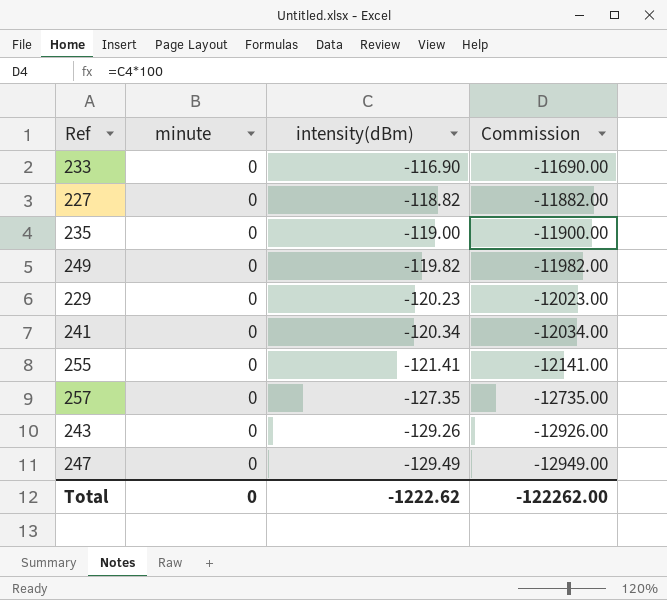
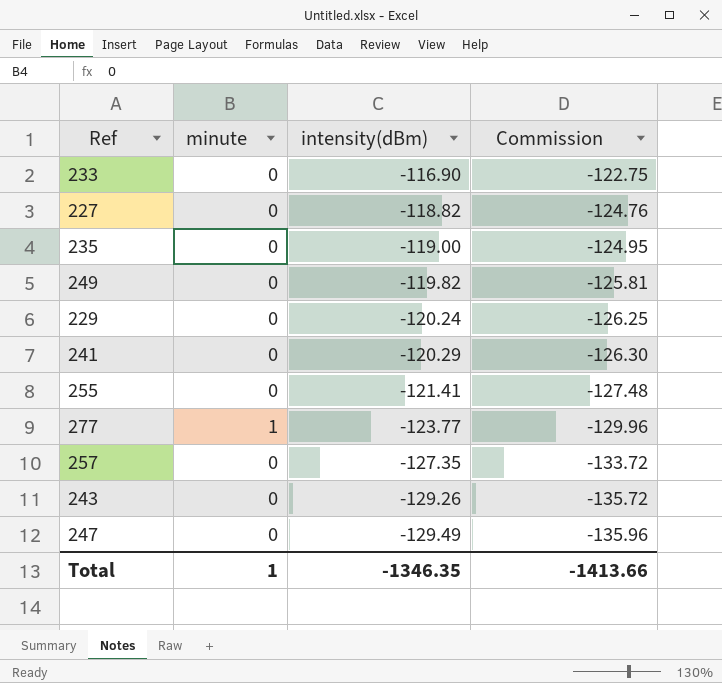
column Commission | formula: [intensity(dBm)] * 100 -> [intensity(dBm)] * 1.05
229 | intensity(dBm): -120.23 -> -120.24
241 | intensity(dBm): -120.34 -> -120.29
row 277: none -> 1 | -123.77 | -129.96
Total | minute: 0 -> 1
Total | intensity(dBm): -1222.62 -> -1346.35
Total | Commission: -122262.00 -> -1413.66

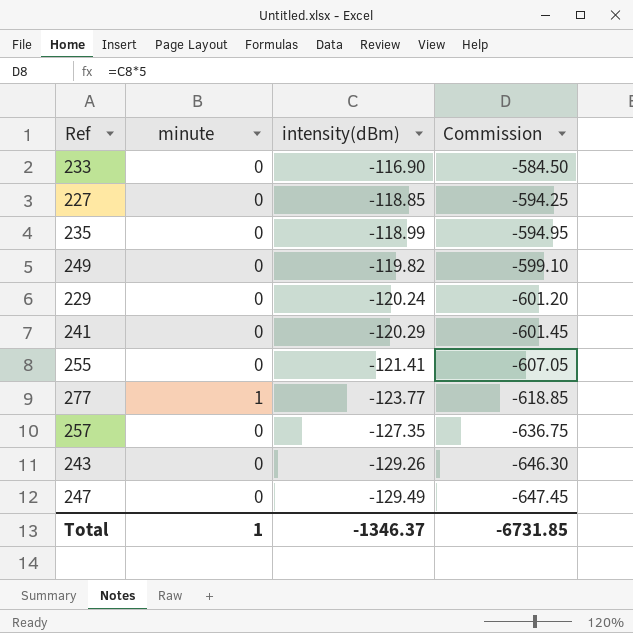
column Commission | formula: [intensity(dBm)] * 1.05 -> [intensity(dBm)] * 5
227 | intensity(dBm): -118.82 -> -118.85
235 | intensity(dBm): -119.00 -> -118.99
Total | intensity(dBm): -1346.35 -> -1346.37
Total | Commission: -1413.66 -> -6731.85

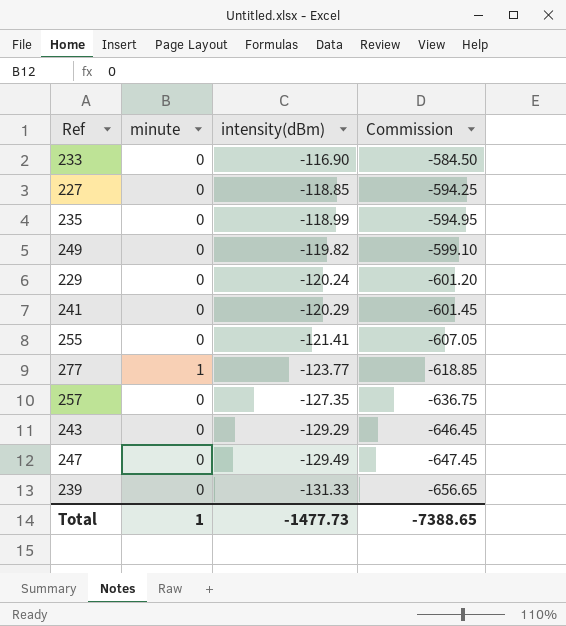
243 | intensity(dBm): -129.26 -> -129.29
243 | Commission: -646.30 -> -646.45
row 239: none -> 0 | -131.33 | -656.65
Total | intensity(dBm): -1346.37 -> -1477.73
Total | Commission: -6731.85 -> -7388.65

